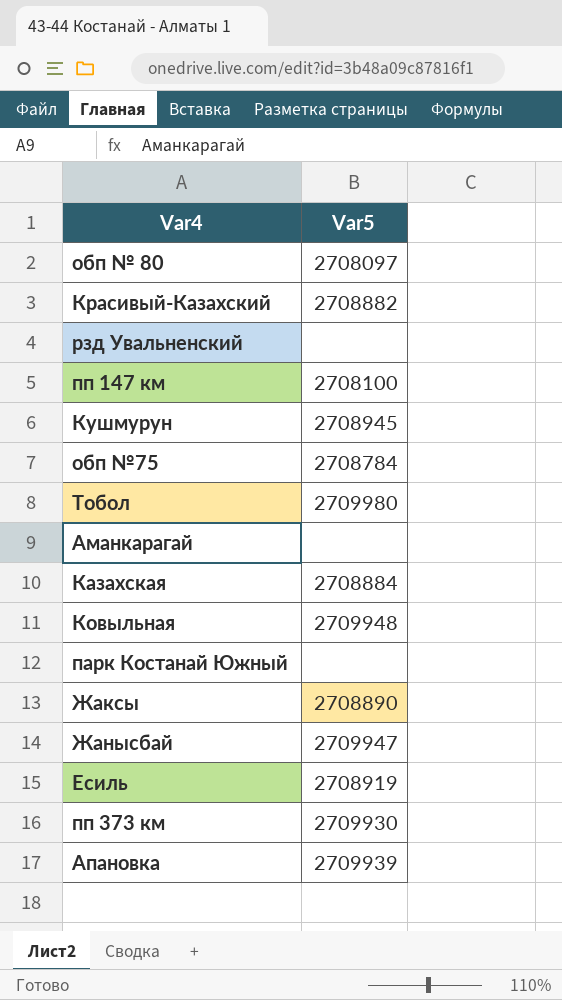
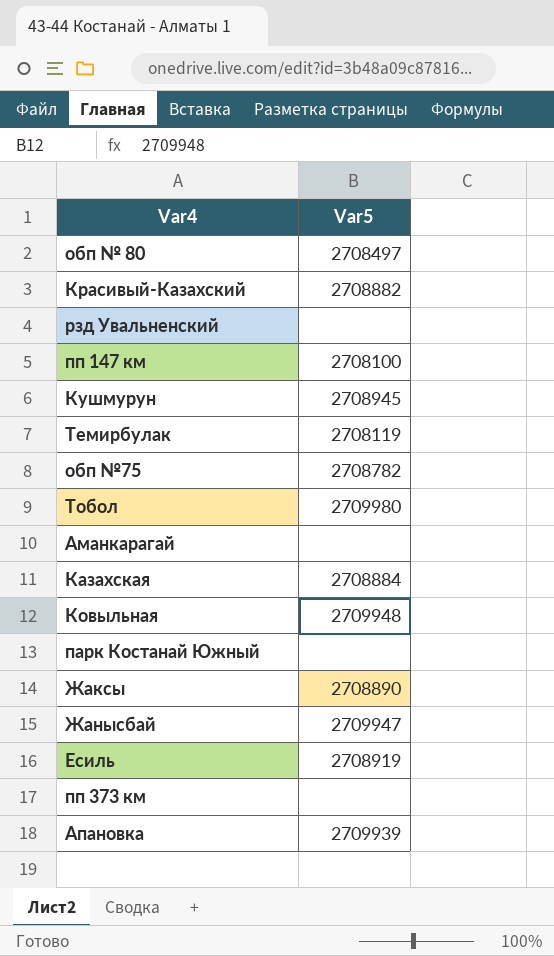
обп № 80 | Var5: 2708097 -> 2708497
row Темирбулак: none -> 2708119
обп №75 | Var5: 2708784 -> 2708782
пп 373 км | Var5: 2709930 -> none

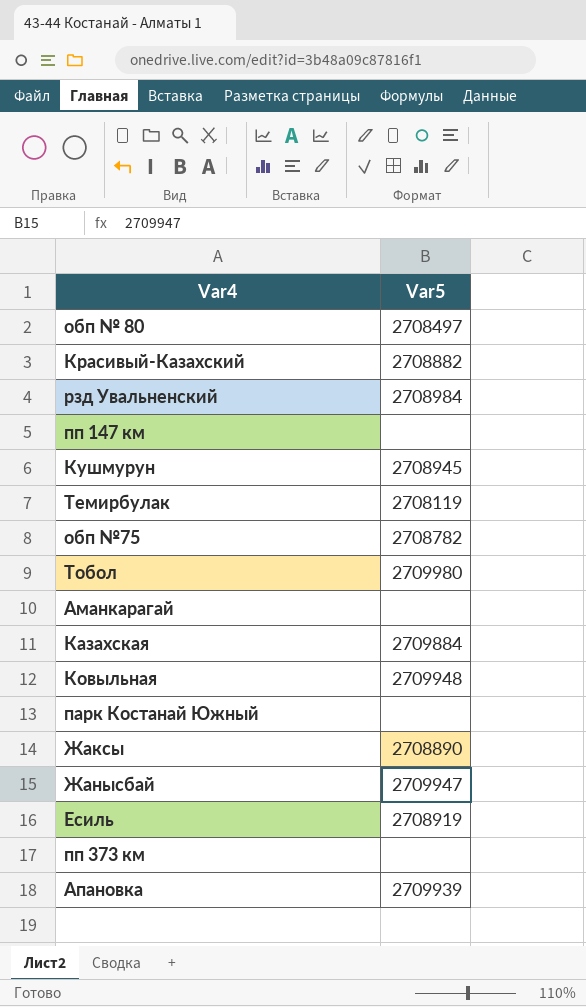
рзд Увальненский | Var5: none -> 2708984
пп 147 км | Var5: 2708100 -> none
Казахская | Var5: 2708884 -> 2709884

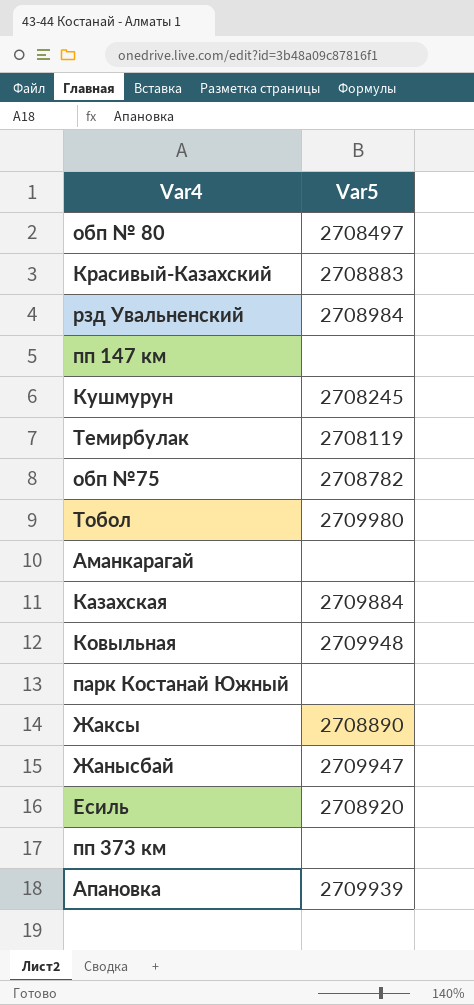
Красивый-Казахский | Var5: 2708882 -> 2708883
Кушмурун | Var5: 2708945 -> 2708245
Есиль | Var5: 2708919 -> 2708920

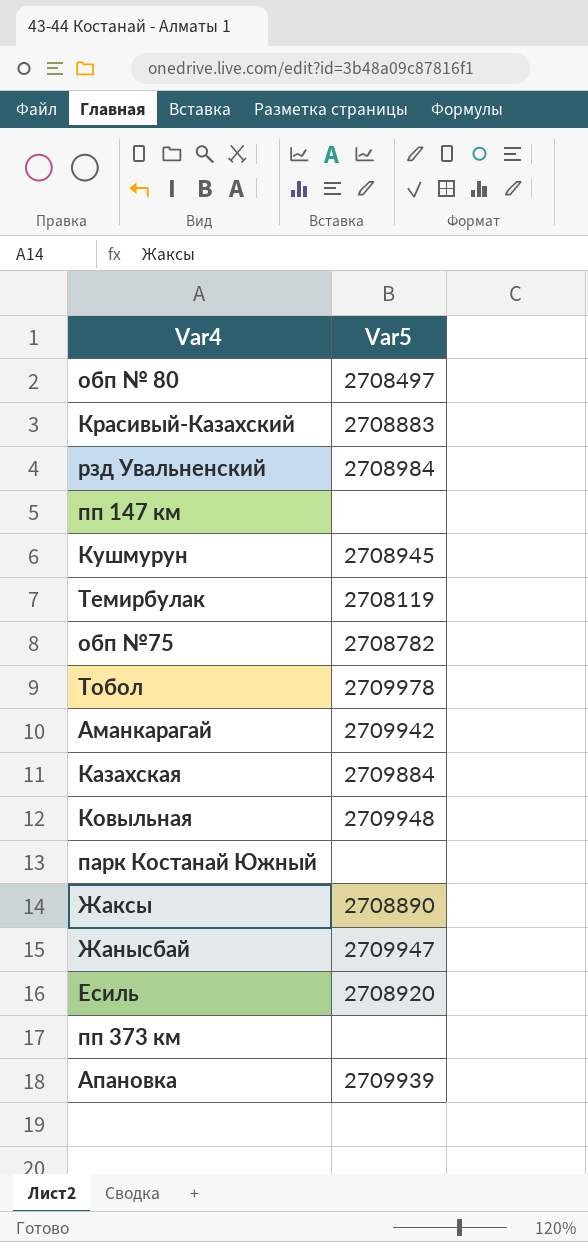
Кушмурун | Var5: 2708245 -> 2708945
Тобол | Var5: 2709980 -> 2709978
Аманкарагай | Var5: none -> 2709942

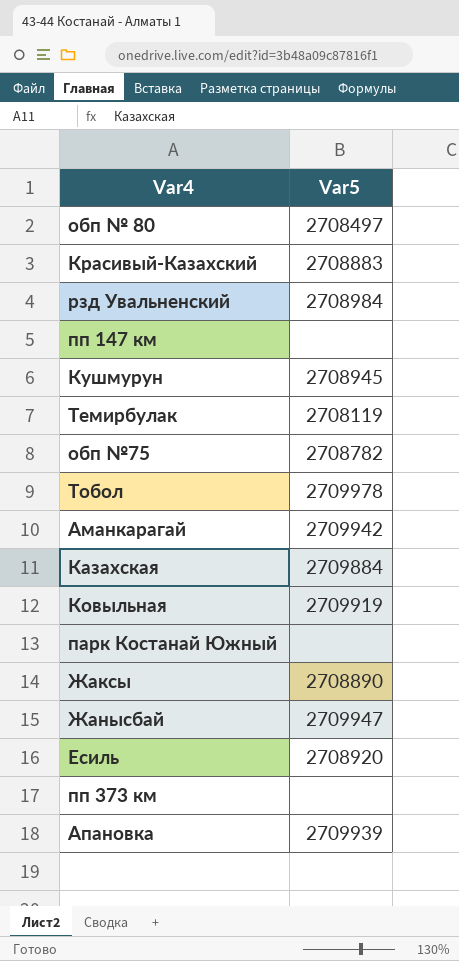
Ковыльная | Var5: 2709948 -> 2709919

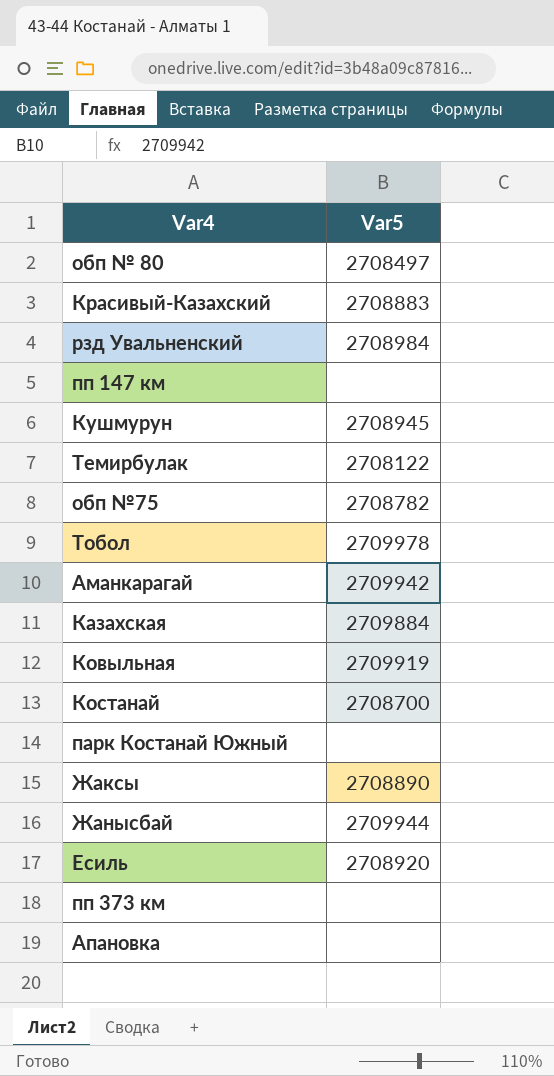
Темирбулак | Var5: 2708119 -> 2708122
row Костанай: none -> 2708700
Жанысбай | Var5: 2709947 -> 2709944
Апановка | Var5: 2709939 -> none

